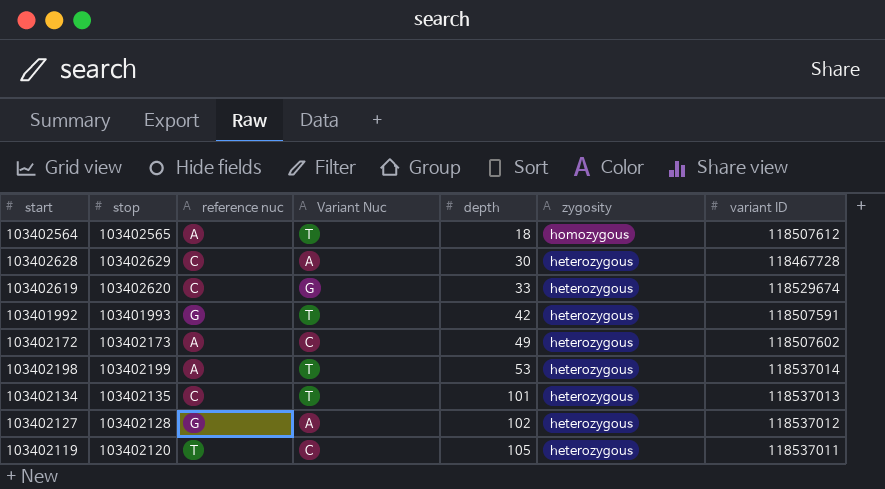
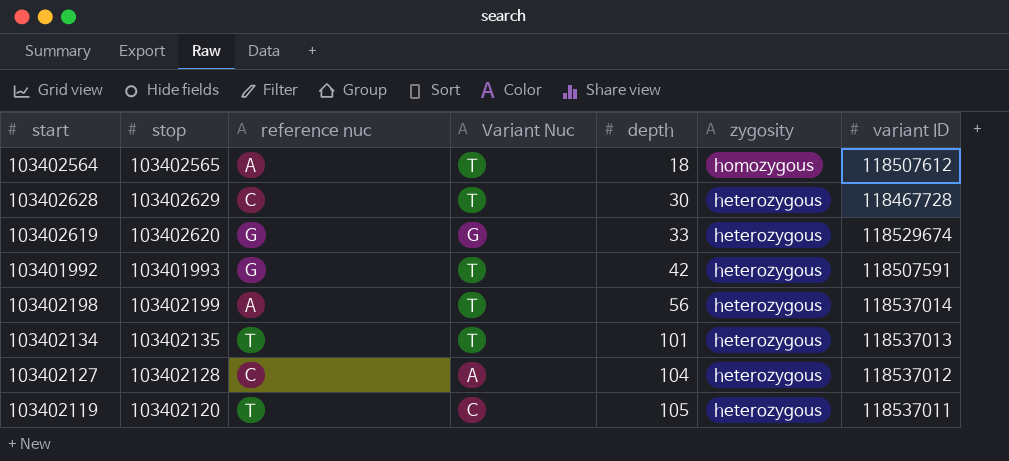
row 103402172: 103402173 | A | C | 49 | heterozygous | 118507602 -> none
103402628 | Variant Nuc: A -> T
103402619 | reference nuc: C -> G
103402198 | depth: 53 -> 56
103402134 | reference nuc: C -> T
103402127 | reference nuc: G -> C
103402127 | depth: 102 -> 104

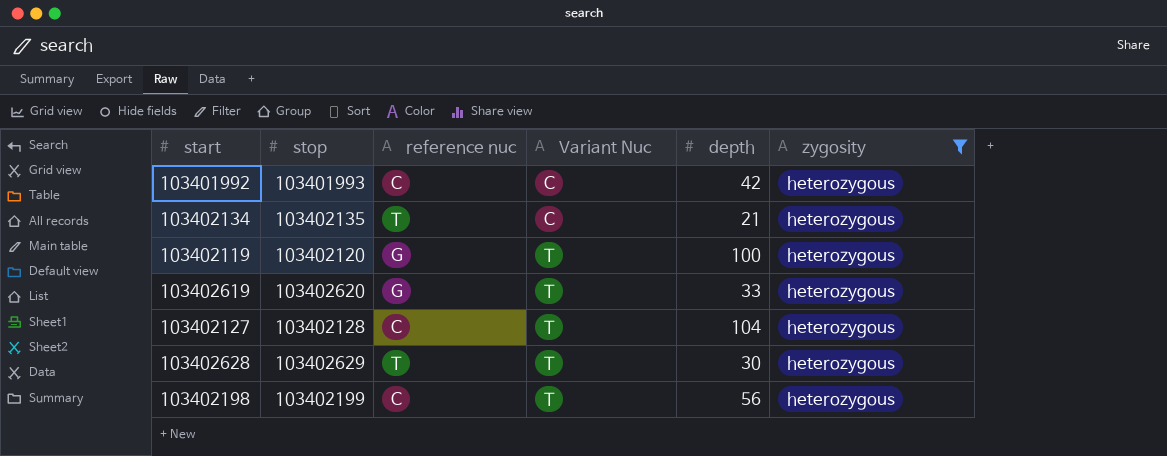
filter: none -> zygosity = heterozygous
row order: depth ascending -> Variant Nuc ascending
column variant ID | position: 7 -> none
103401992 | reference nuc: G -> C
103401992 | Variant Nuc: T -> C
103402134 | Variant Nuc: T -> C
103402134 | depth: 101 -> 21
103402119 | reference nuc: T -> G
103402119 | Variant Nuc: C -> T
103402119 | depth: 105 -> 100
103402619 | Variant Nuc: G -> T
103402127 | Variant Nuc: A -> T
103402628 | reference nuc: C -> T
103402198 | reference nuc: A -> C

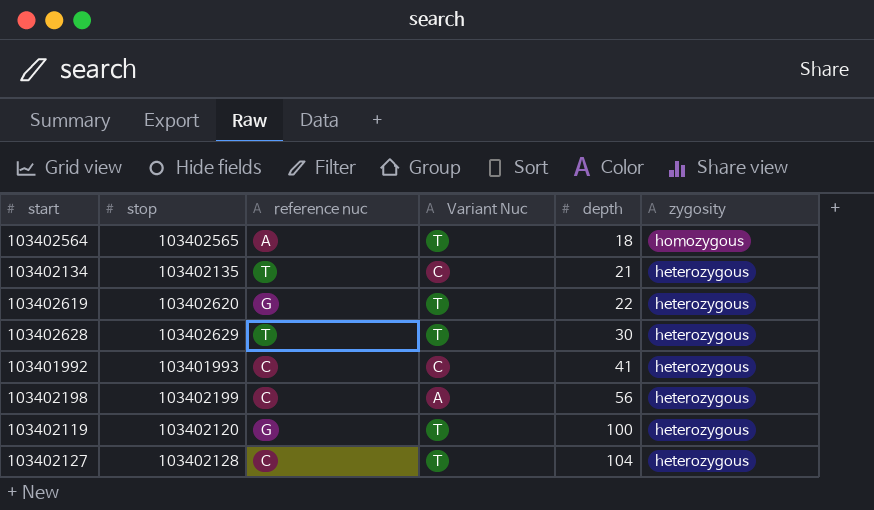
filter: zygosity = heterozygous -> none
row order: Variant Nuc ascending -> depth ascending
103402619 | depth: 33 -> 22
103401992 | depth: 42 -> 41
103402198 | Variant Nuc: T -> A

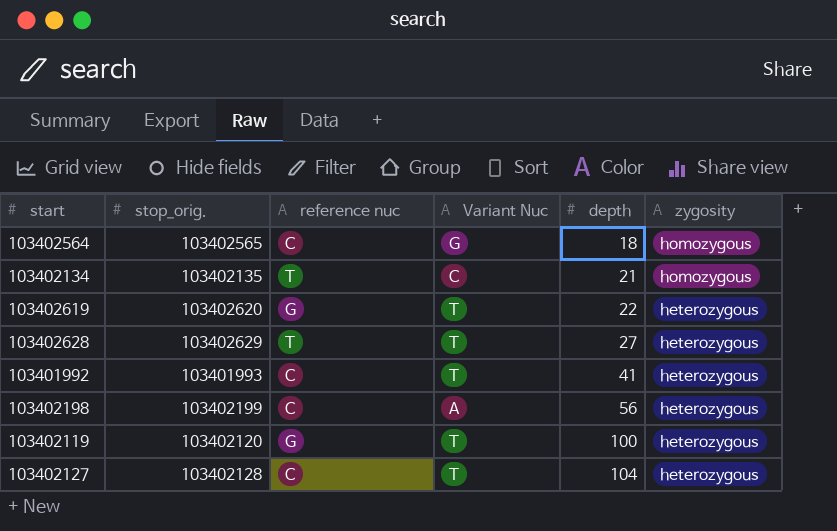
column name: stop -> stop_orig.
103402564 | reference nuc: A -> C
103402564 | Variant Nuc: T -> G
103402134 | zygosity: heterozygous -> homozygous
103402628 | depth: 30 -> 27
103401992 | Variant Nuc: C -> T

